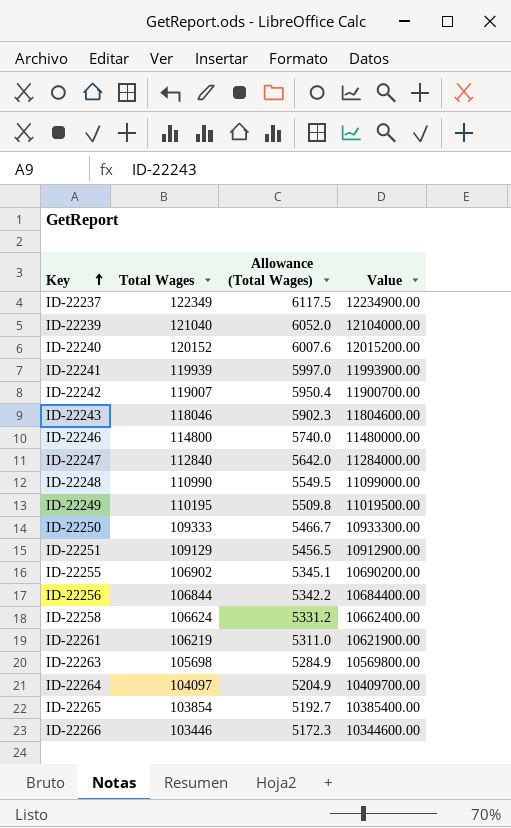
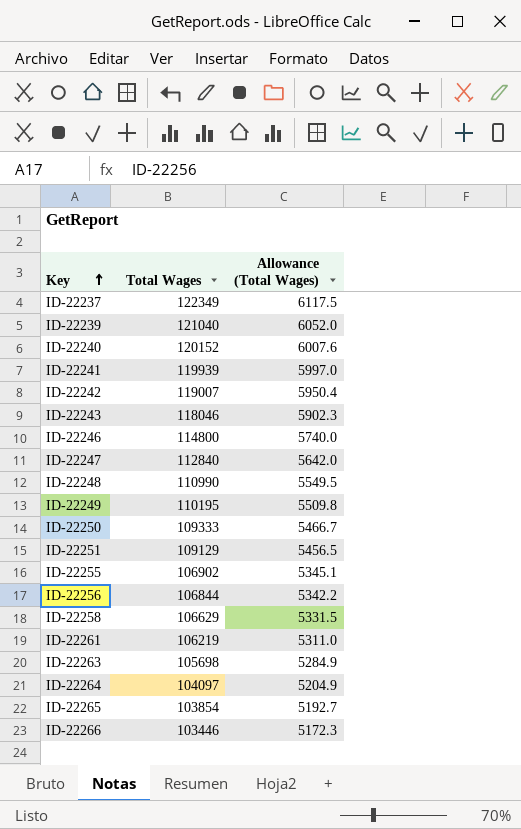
column Value | formula: [Total Wages] * 100 -> none
ID-22258 | Total Wages: 106624 -> 106629
ID-22258 | Allowance (Total Wages): 5331.2 -> 5331.5

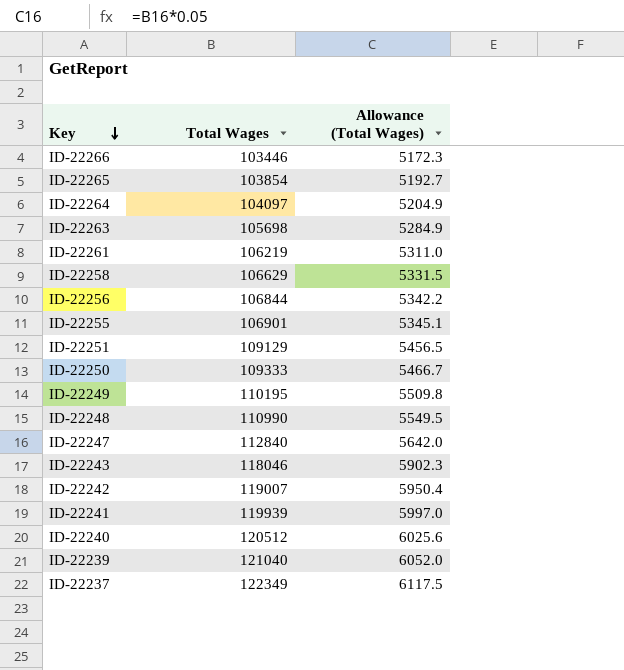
row order: Key ascending -> Key descending
row ID-22246: 114800 | 5740.0 -> none
ID-22255 | Total Wages: 106902 -> 106901
ID-22240 | Total Wages: 120152 -> 120512
ID-22240 | Allowance (Total Wages): 6007.6 -> 6025.6

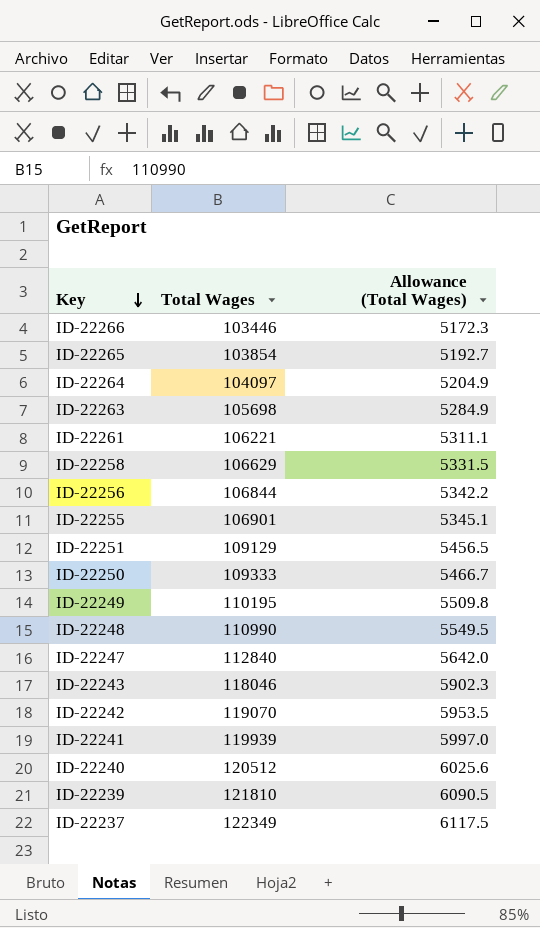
ID-22261 | Total Wages: 106219 -> 106221
ID-22261 | Allowance (Total Wages): 5311.0 -> 5311.1
ID-22242 | Total Wages: 119007 -> 119070
ID-22242 | Allowance (Total Wages): 5950.4 -> 5953.5
ID-22239 | Total Wages: 121040 -> 121810
ID-22239 | Allowance (Total Wages): 6052.0 -> 6090.5

